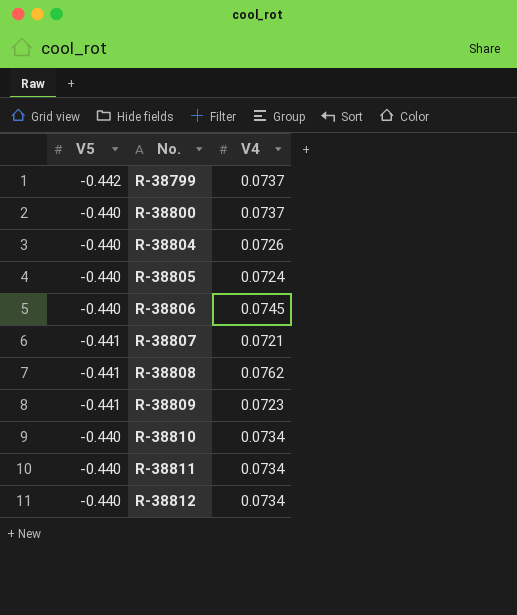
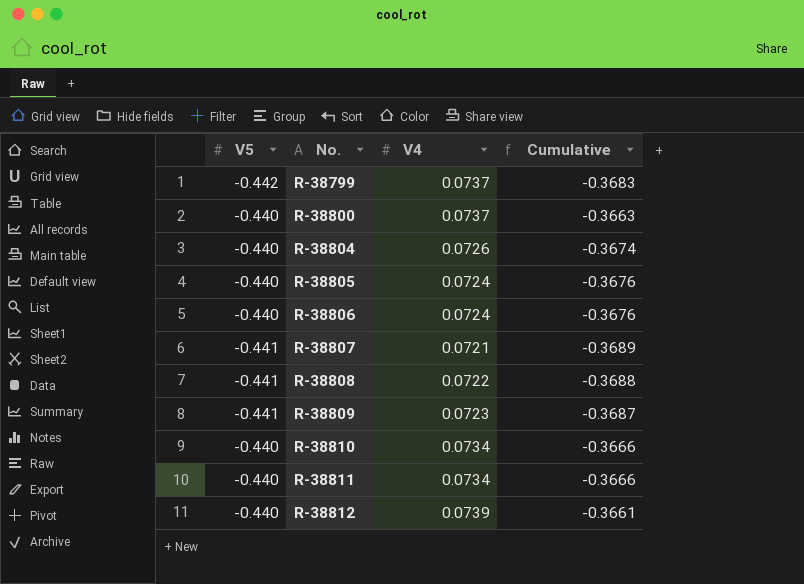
column Cumulative | formula: none -> [V5] + [V4]
R-38806 | V4: 0.0745 -> 0.0724
R-38808 | V4: 0.0762 -> 0.0722
R-38812 | V4: 0.0734 -> 0.0739

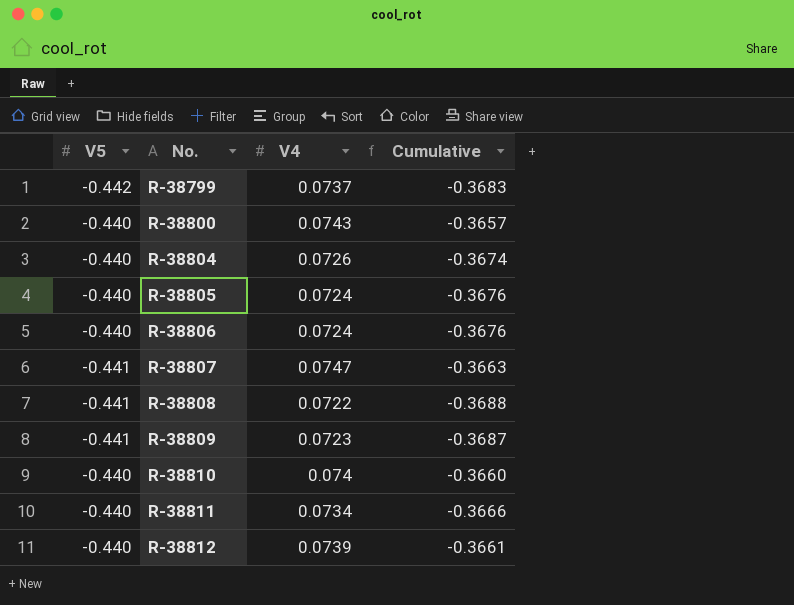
R-38800 | V4: 0.0737 -> 0.0743
R-38800 | Cumulative: -0.3663 -> -0.3657
R-38807 | V4: 0.0721 -> 0.0747
R-38807 | Cumulative: -0.3689 -> -0.3663
R-38810 | V4: 0.0734 -> 0.074
R-38810 | Cumulative: -0.3666 -> -0.3660

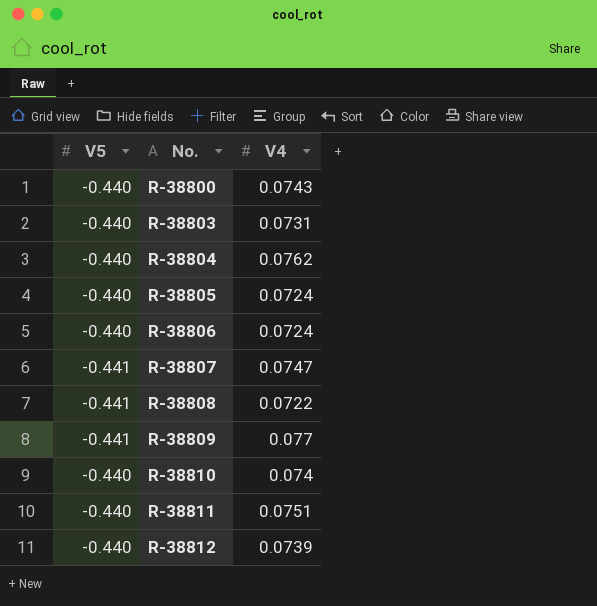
column Cumulative | formula: [V5] + [V4] -> none
row R-38799: -0.442 | 0.0737 | -0.3683 -> none
row R-38803: none -> -0.440 | 0.0731
R-38804 | V4: 0.0726 -> 0.0762
R-38809 | V4: 0.0723 -> 0.077
R-38811 | V4: 0.0734 -> 0.0751

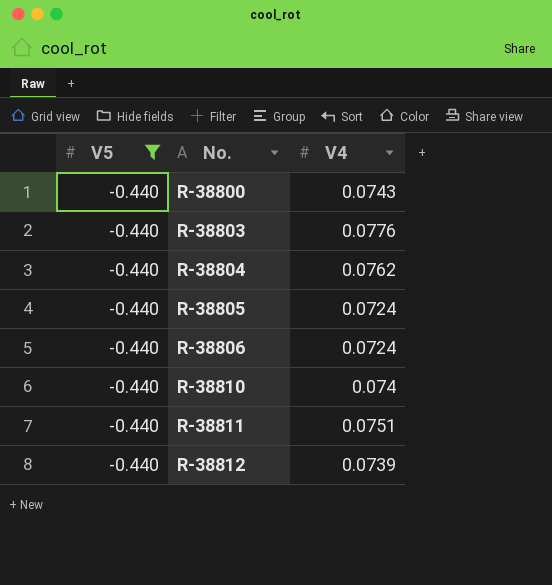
filter: none -> V5 = -0.440
R-38803 | V4: 0.0731 -> 0.0776

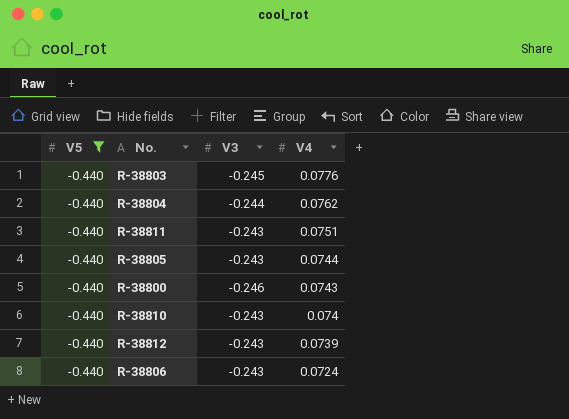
row order: No. ascending -> V4 descending
column V3 | position: none -> 3
R-38805 | V4: 0.0724 -> 0.0744

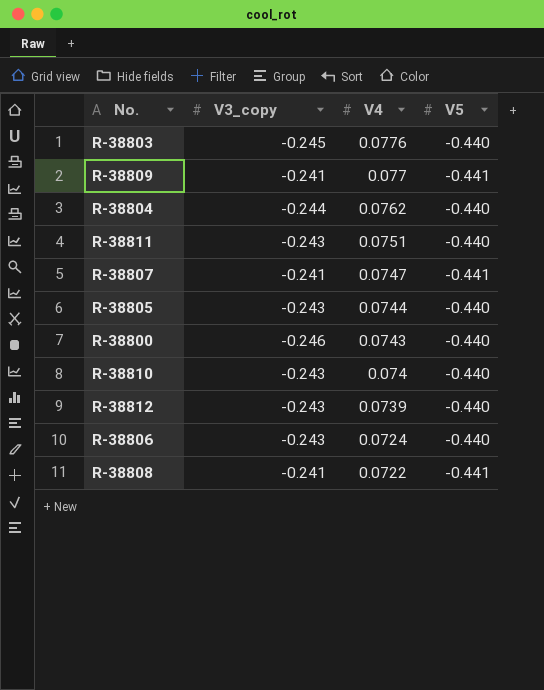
filter: V5 = -0.440 -> none
column name: V3 -> V3_copy
column V5 | position: 1 -> 4

